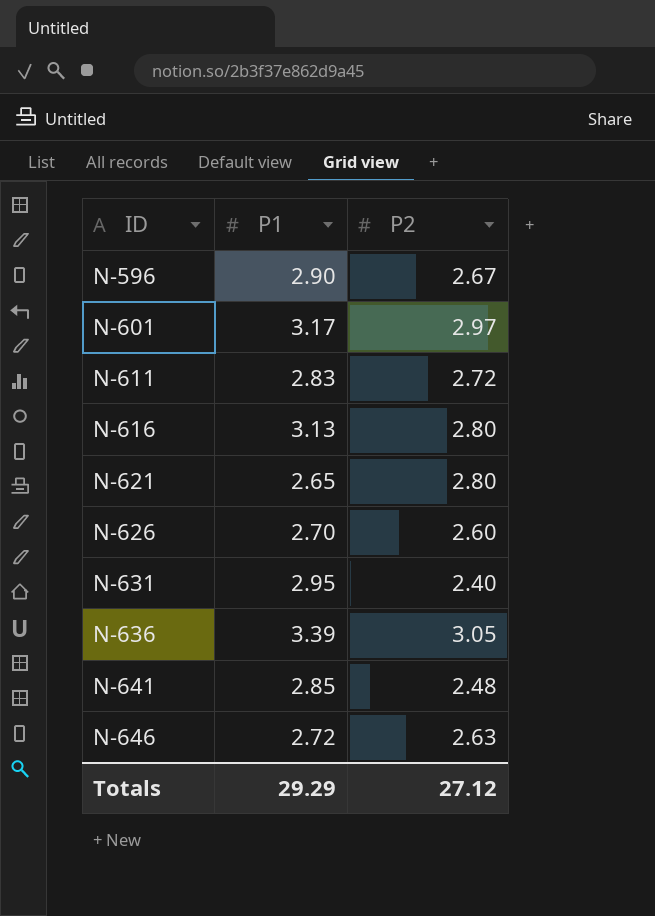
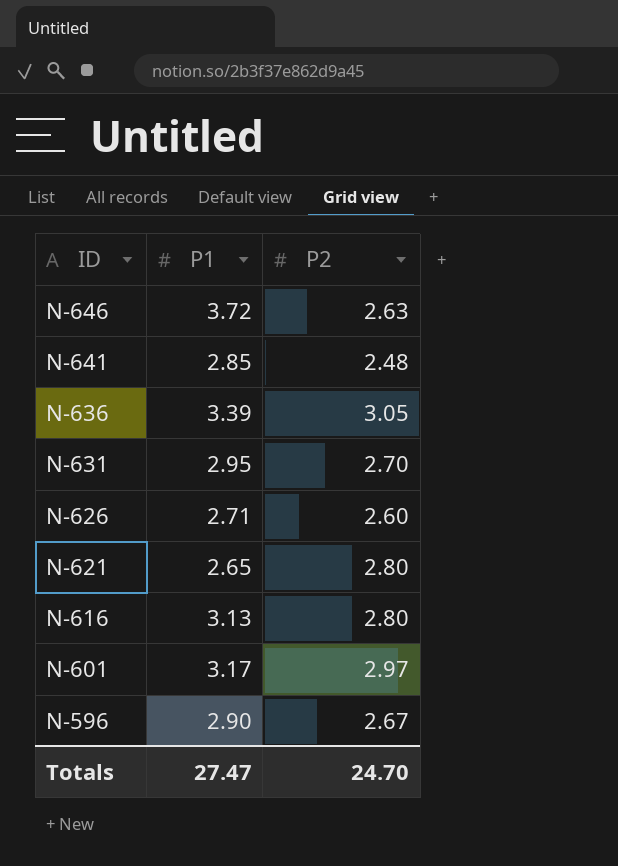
row order: ID ascending -> ID descending
row N-611: 2.83 | 2.72 -> none
N-646 | P1: 2.72 -> 3.72
N-631 | P2: 2.40 -> 2.70
N-626 | P1: 2.70 -> 2.71
Totals | P1: 29.29 -> 27.47
Totals | P2: 27.12 -> 24.70

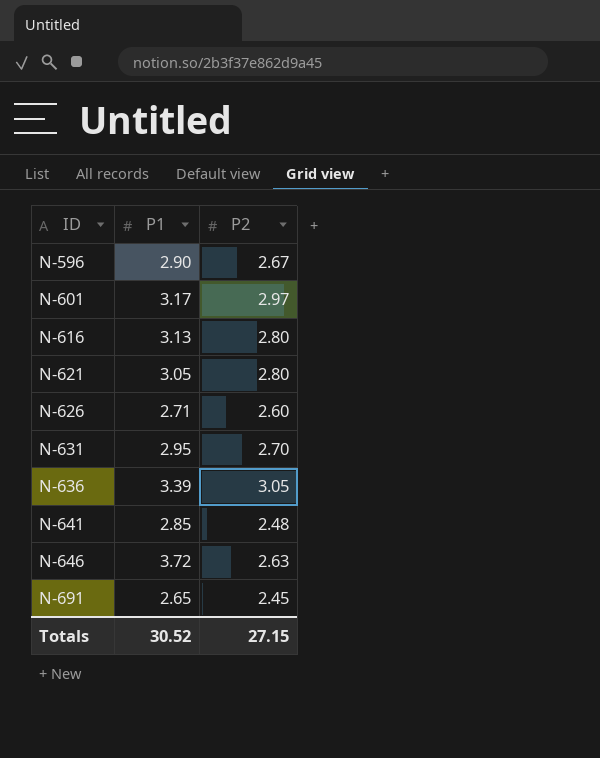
row order: ID descending -> ID ascending
N-621 | P1: 2.65 -> 3.05
row N-691: none -> 2.65 | 2.45
Totals | P1: 27.47 -> 30.52
Totals | P2: 24.70 -> 27.15

